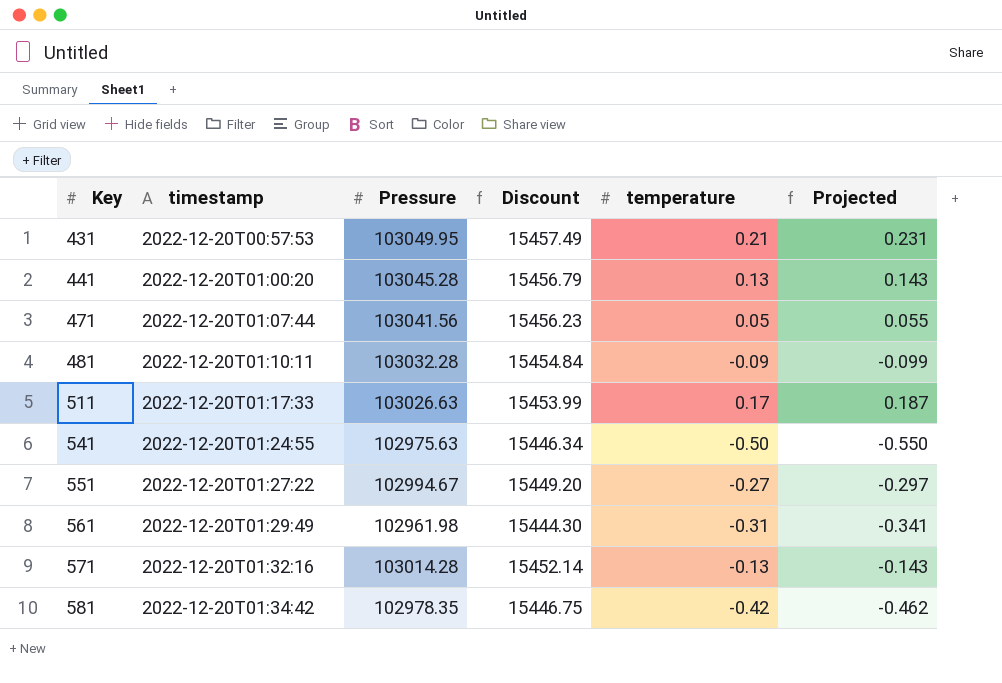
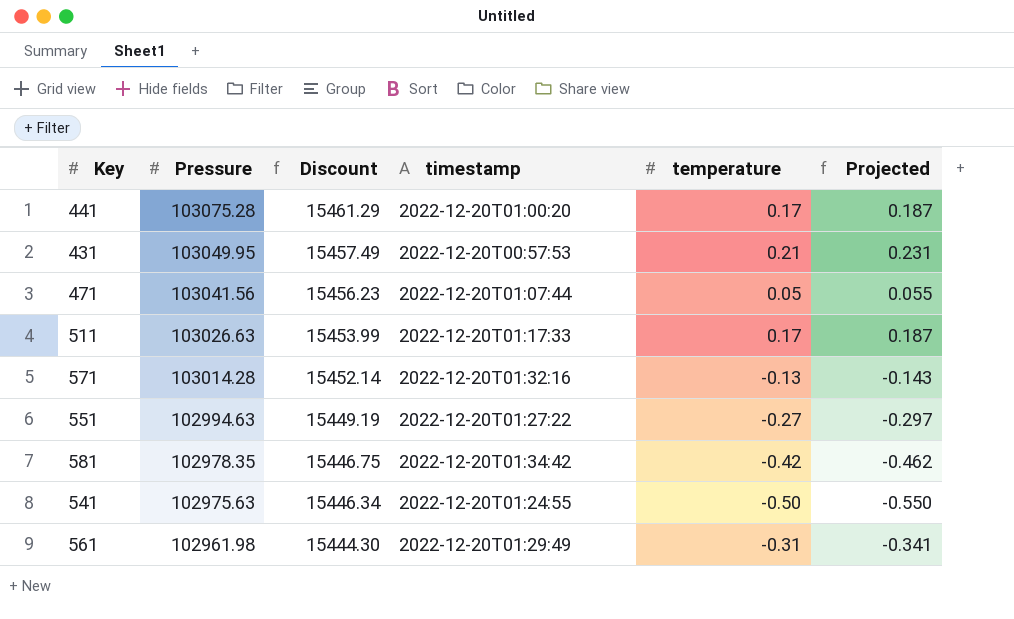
row order: Key ascending -> Pressure descending
column timestamp | position: 2 -> 4
row 481: 2022-12-20T01:10:11 | 103032.28 | 15454.84 | -0.09 | -0.099 -> none
441 | Pressure: 103045.28 -> 103075.28
441 | Discount: 15456.79 -> 15461.29
441 | temperature: 0.13 -> 0.17
441 | Projected: 0.143 -> 0.187
551 | Pressure: 102994.67 -> 102994.63
551 | Discount: 15449.20 -> 15449.19

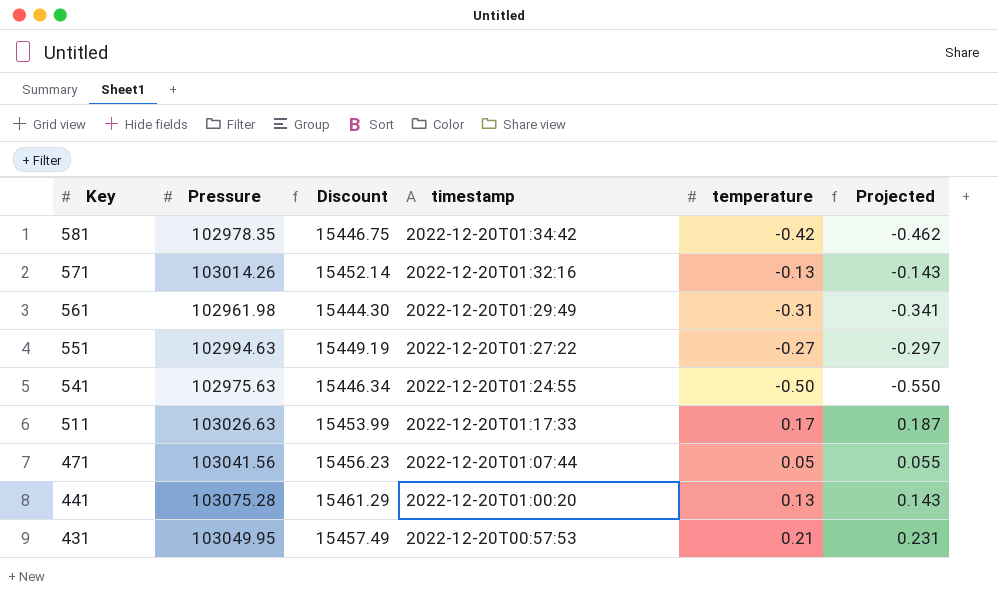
row order: Pressure descending -> Key descending
571 | Pressure: 103014.28 -> 103014.26
441 | temperature: 0.17 -> 0.13
441 | Projected: 0.187 -> 0.143

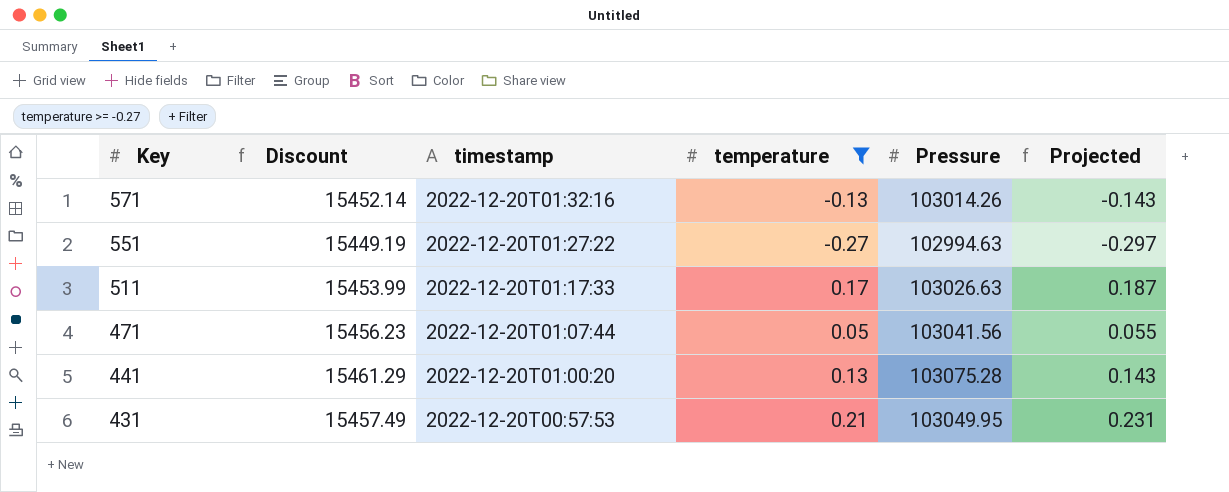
filter: none -> temperature >= -0.27
column Pressure | position: 2 -> 5

